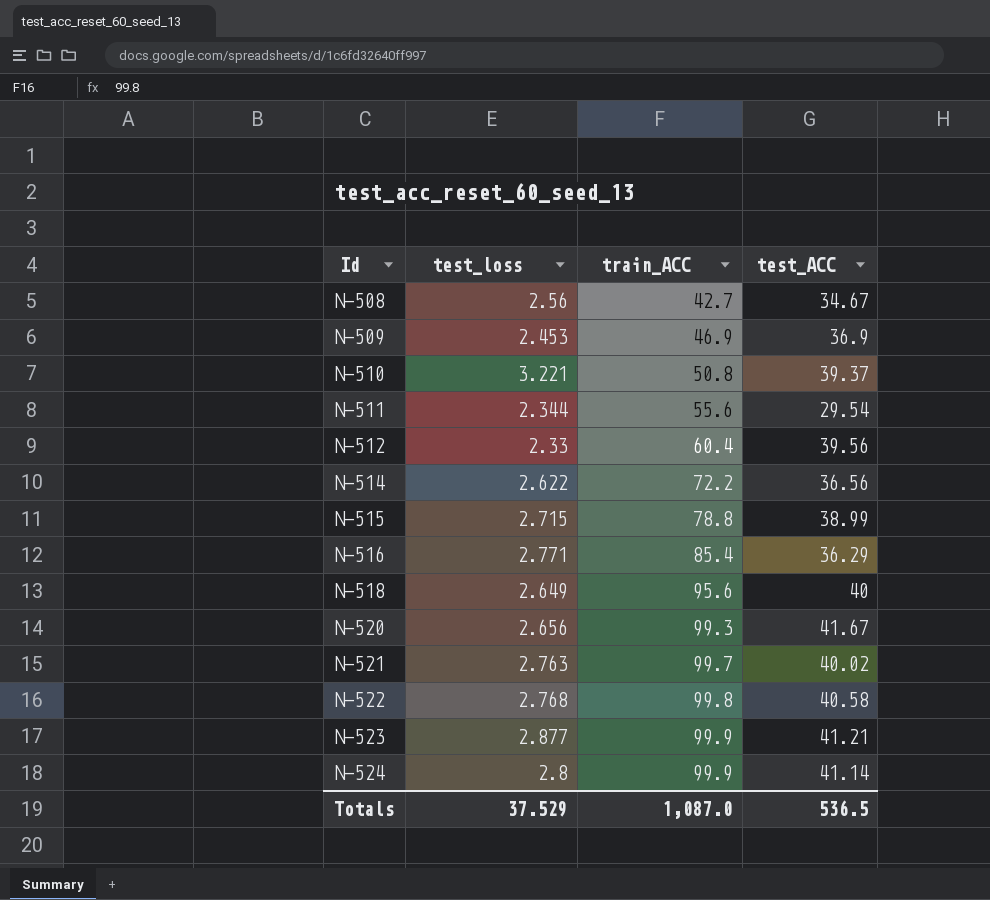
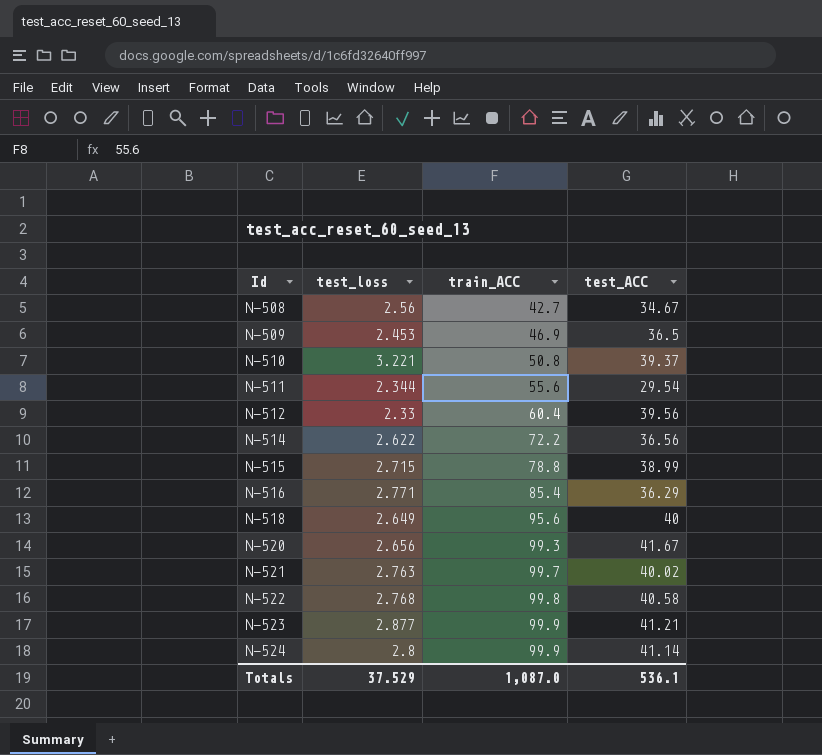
N-509 | test_ACC: 36.9 -> 36.5
Totals | test_ACC: 536.5 -> 536.1

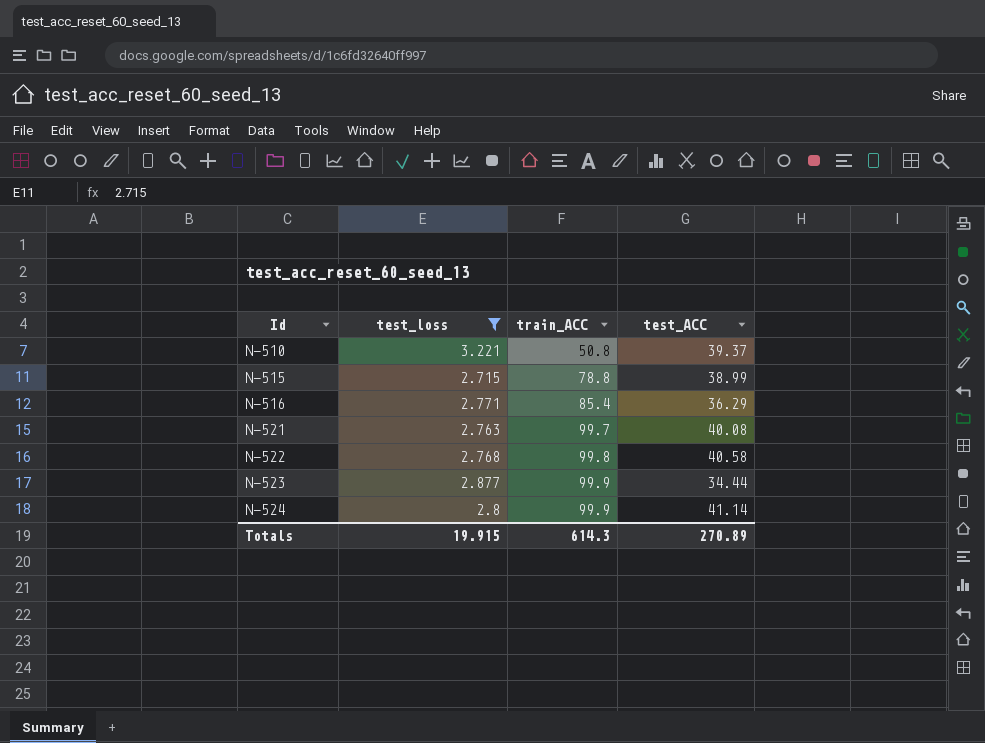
filter: none -> test_loss >= 2.715
N-521 | test_ACC: 40.02 -> 40.08
N-523 | test_ACC: 41.21 -> 34.44
Totals | test_loss: 37.529 -> 19.915
Totals | train_ACC: 1,087.0 -> 614.3
Totals | test_ACC: 536.1 -> 270.89

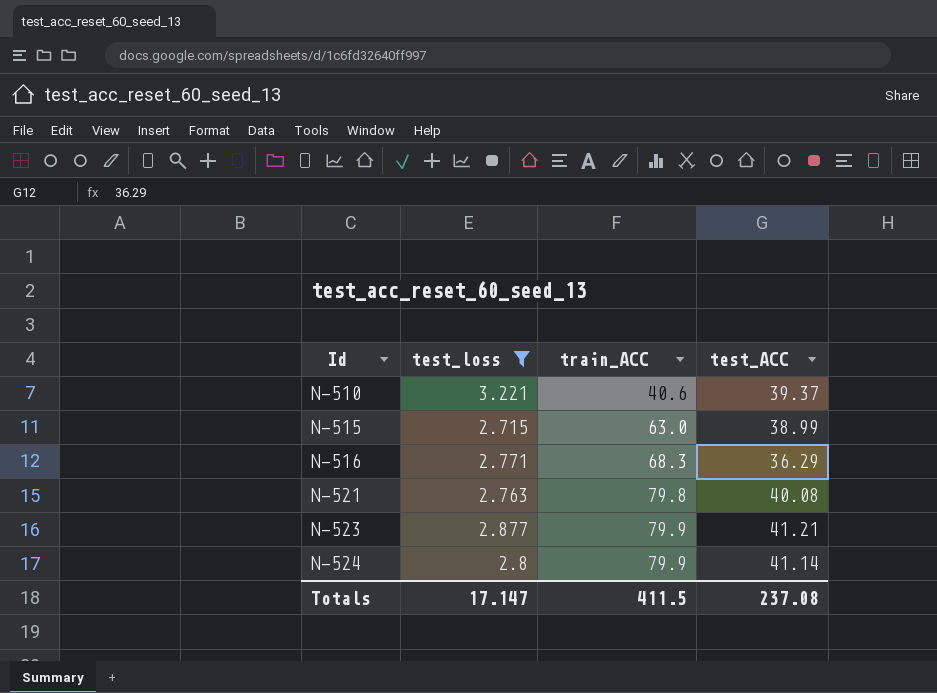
row N-522: 2.768 | 99.8 | 40.58 -> none
N-510 | train_ACC: 50.8 -> 40.6
N-515 | train_ACC: 78.8 -> 63.0
N-516 | train_ACC: 85.4 -> 68.3
N-521 | train_ACC: 99.7 -> 79.8
N-523 | train_ACC: 99.9 -> 79.9
N-523 | test_ACC: 34.44 -> 41.21
N-524 | train_ACC: 99.9 -> 79.9
Totals | test_loss: 19.915 -> 17.147
Totals | train_ACC: 614.3 -> 411.5
Totals | test_ACC: 270.89 -> 237.08

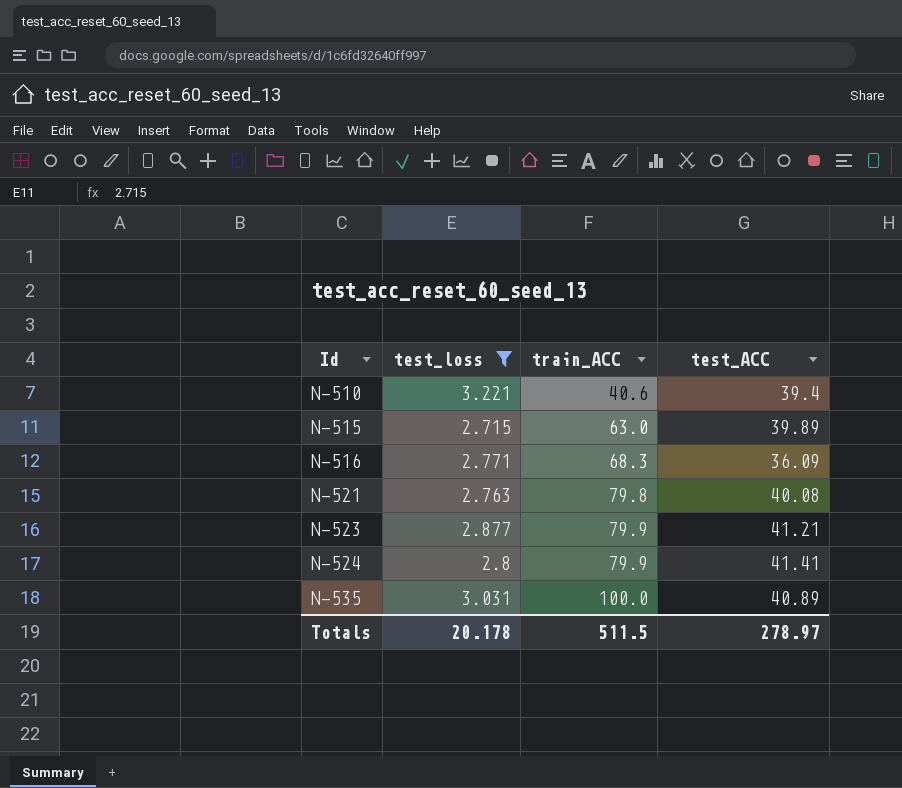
N-510 | test_ACC: 39.37 -> 39.4
N-515 | test_ACC: 38.99 -> 39.89
N-516 | test_ACC: 36.29 -> 36.09
N-524 | test_ACC: 41.14 -> 41.41
row N-535: none -> 3.031 | 100.0 | 40.89
Totals | test_loss: 17.147 -> 20.178
Totals | train_ACC: 411.5 -> 511.5
Totals | test_ACC: 237.08 -> 278.97

